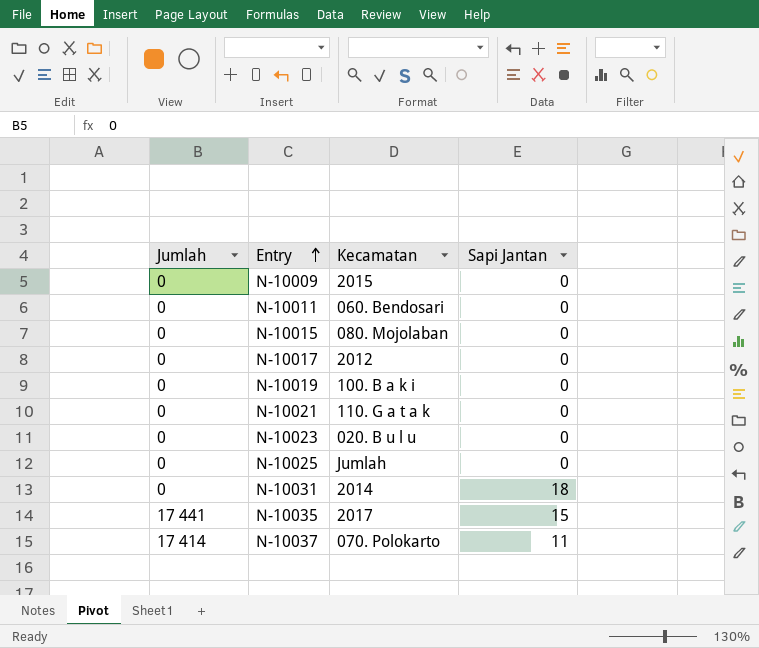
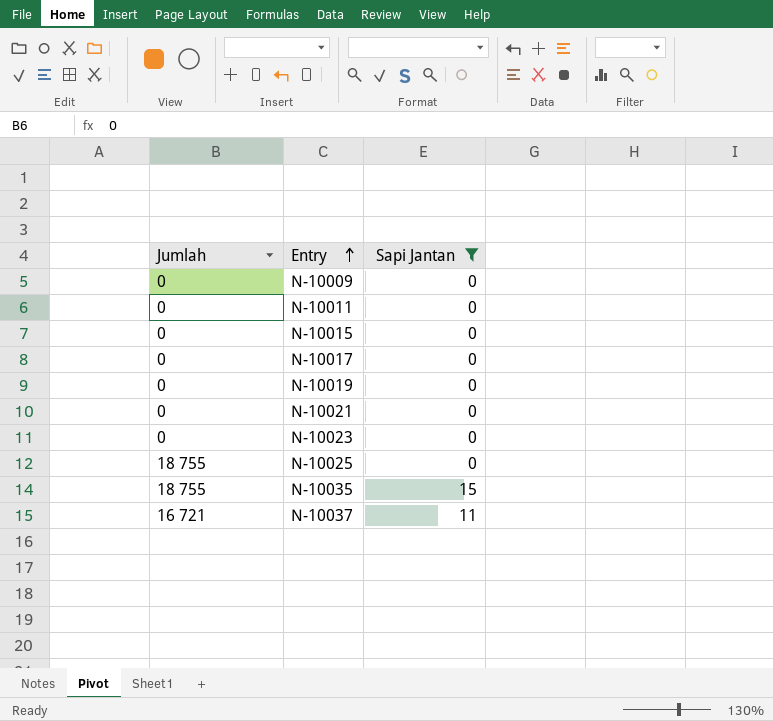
filter: none -> Sapi Jantan != 18
column Kecamatan | position: 3 -> none
N-10025 | Jumlah: 0 -> 18 755
N-10035 | Jumlah: 17 441 -> 18 755
N-10037 | Jumlah: 17 414 -> 16 721

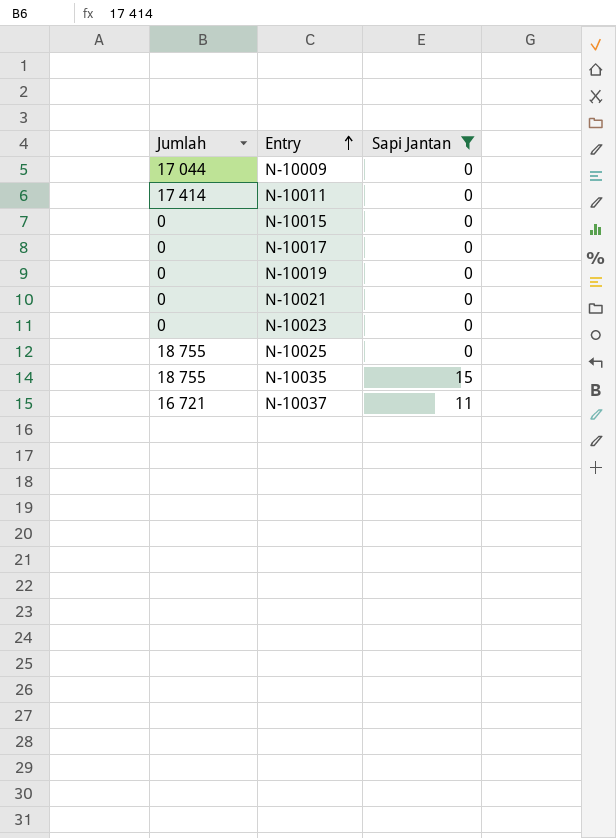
N-10009 | Jumlah: 0 -> 17 044
N-10011 | Jumlah: 0 -> 17 414

